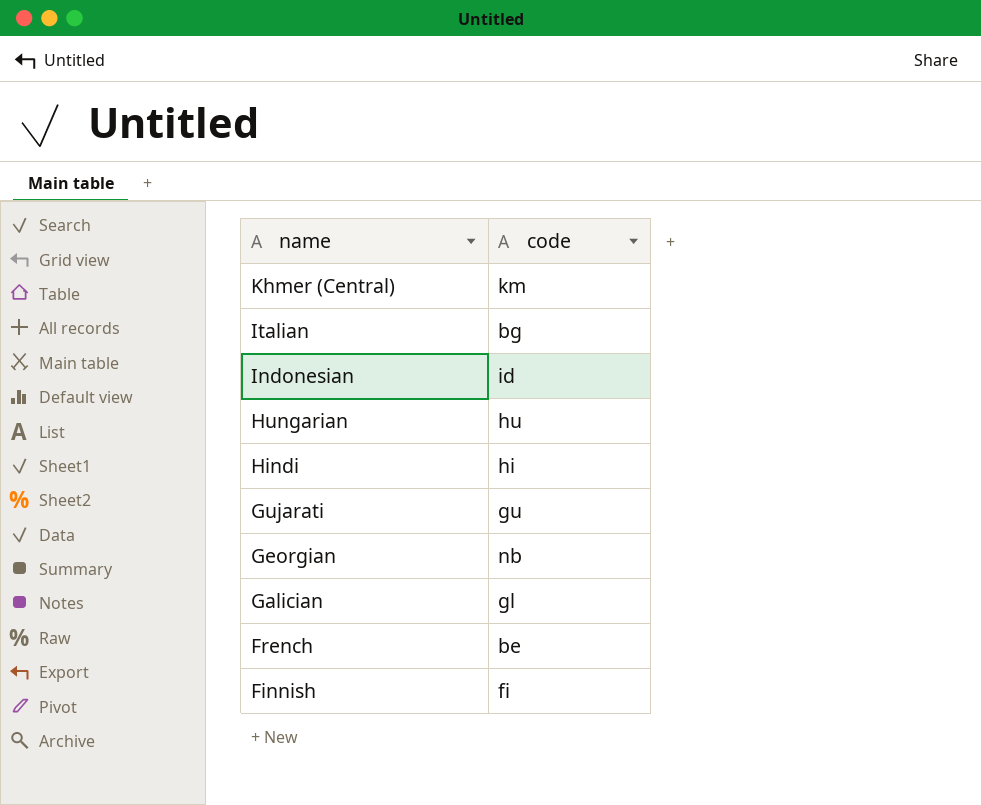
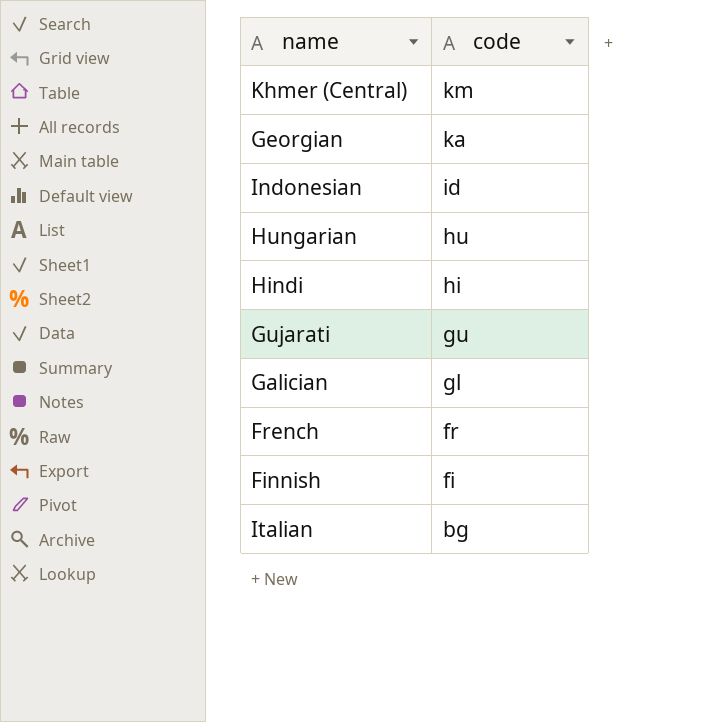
row order: name descending -> code descending
Georgian | code: nb -> ka
French | code: be -> fr

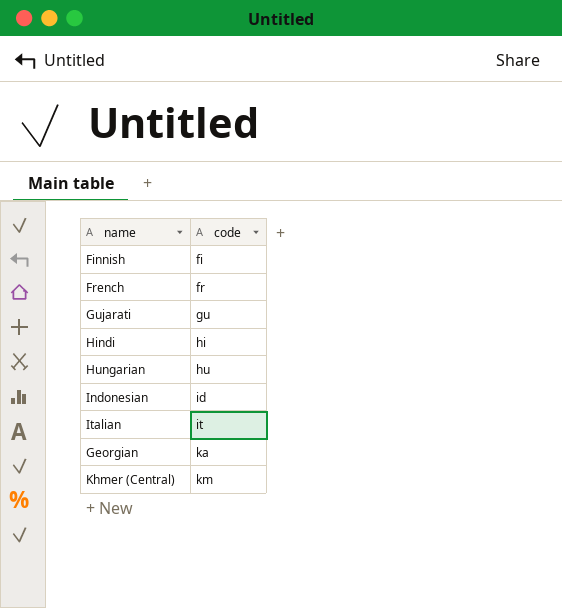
row order: code descending -> code ascending
row Galician: gl -> none
Italian | code: bg -> it

